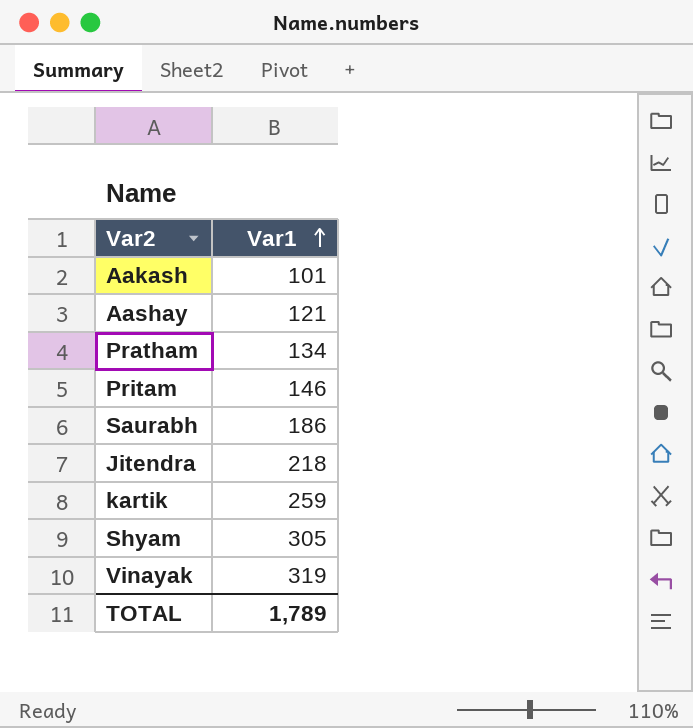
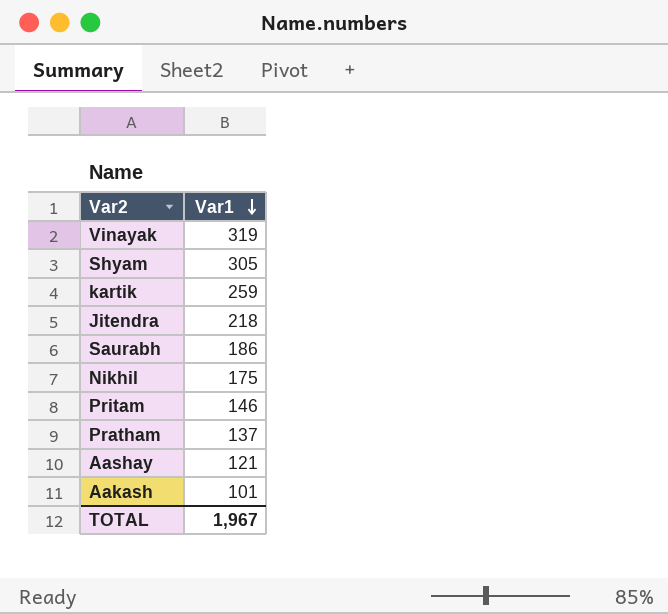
row order: Var1 ascending -> Var1 descending
row Nikhil: none -> 175
Pratham | Var1: 134 -> 137
TOTAL | Var1: 1,789 -> 1,967

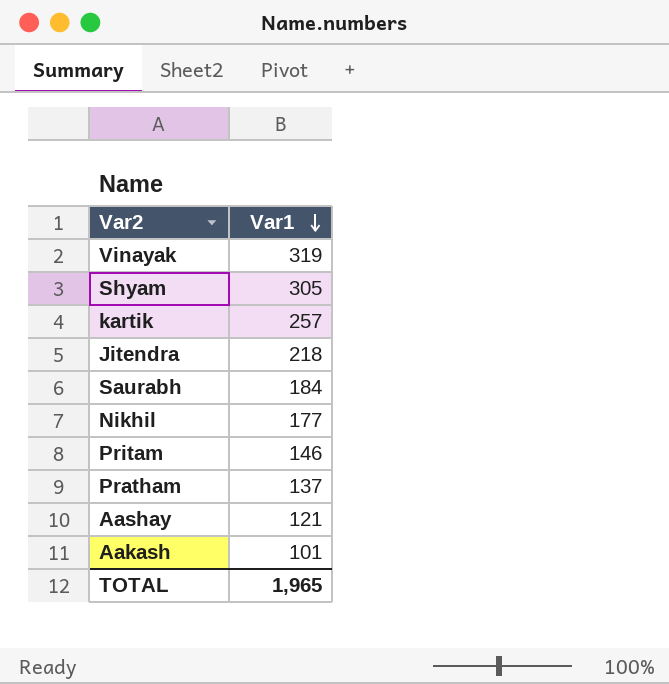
kartik | Var1: 259 -> 257
Saurabh | Var1: 186 -> 184
Nikhil | Var1: 175 -> 177
TOTAL | Var1: 1,967 -> 1,965

